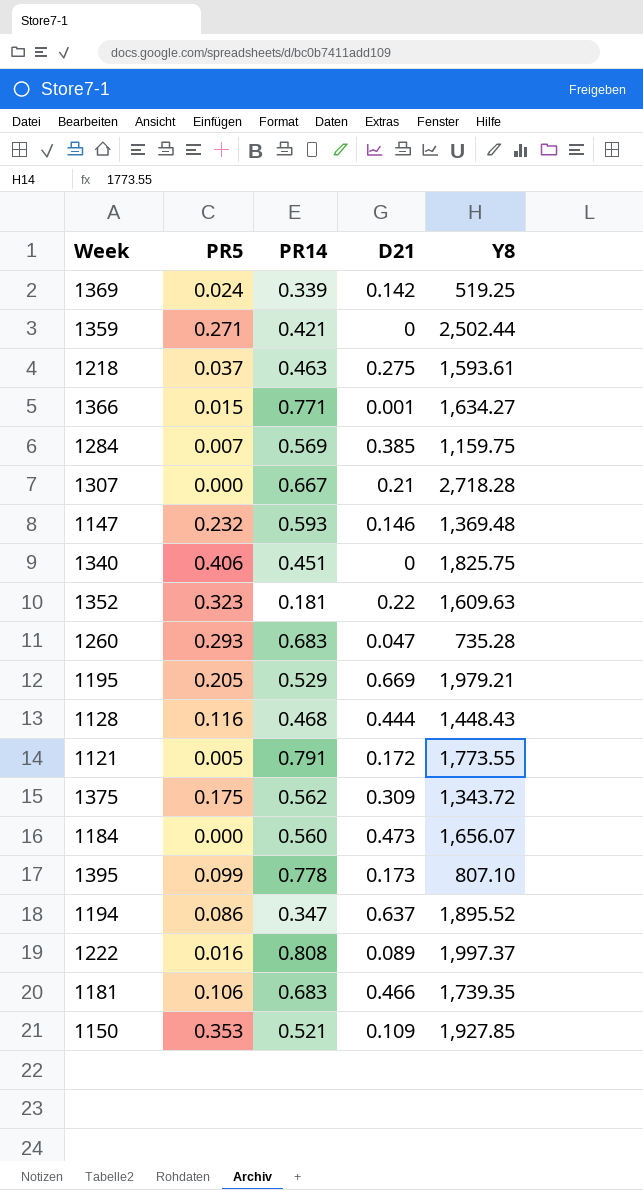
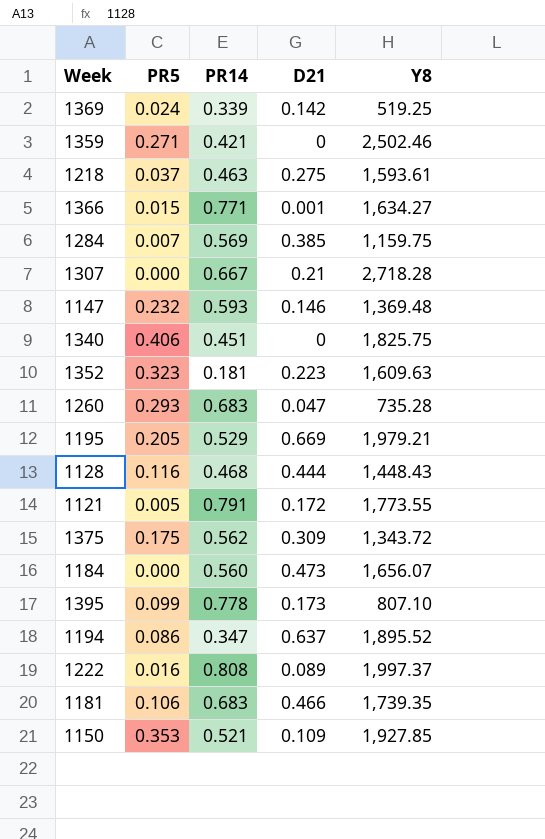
1359 | Y8: 2,502.44 -> 2,502.46
1352 | D21: 0.22 -> 0.223

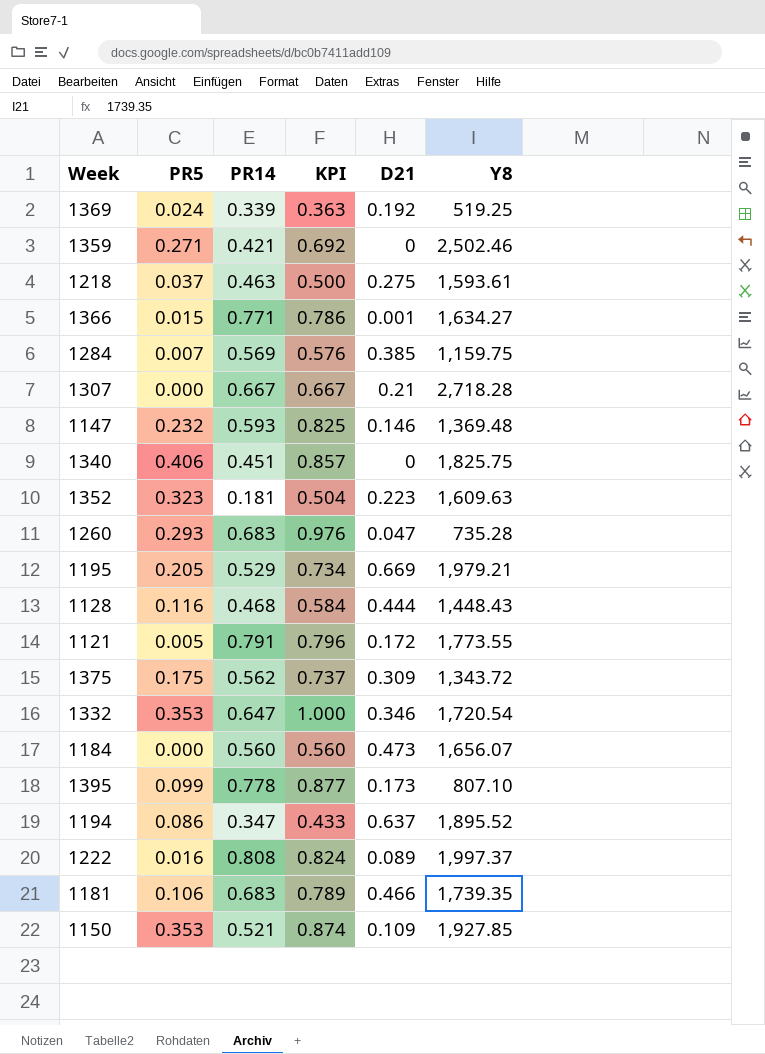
column KPI | formula: none -> [PR5] + [PR14]
1369 | D21: 0.142 -> 0.192
row 1332: none -> 0.353 | 0.647 | 1.000 | 0.346 | 1,720.54

